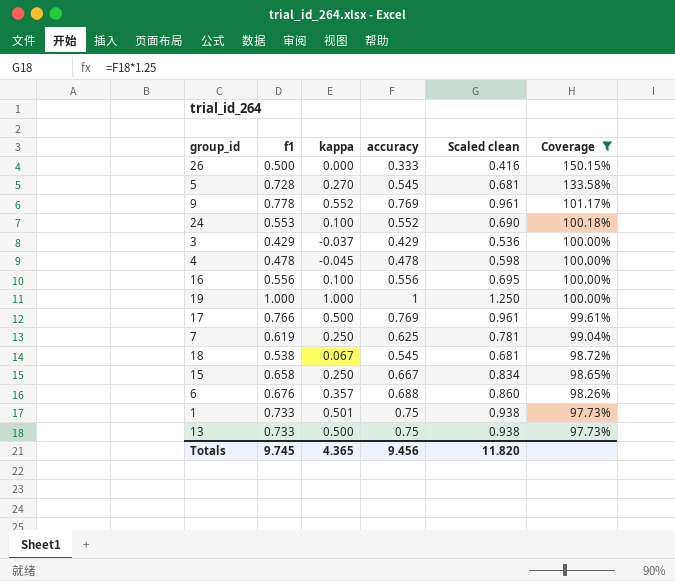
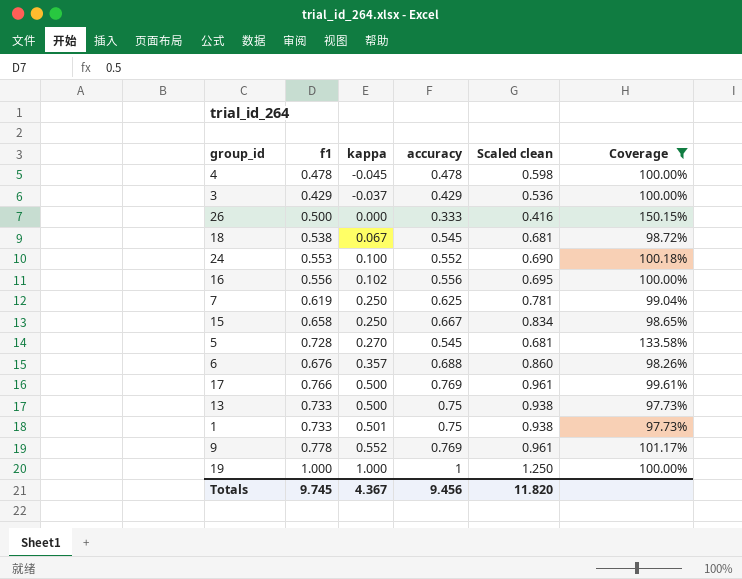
row order: Coverage descending -> kappa ascending
16 | kappa: 0.100 -> 0.102
Totals | kappa: 4.365 -> 4.367

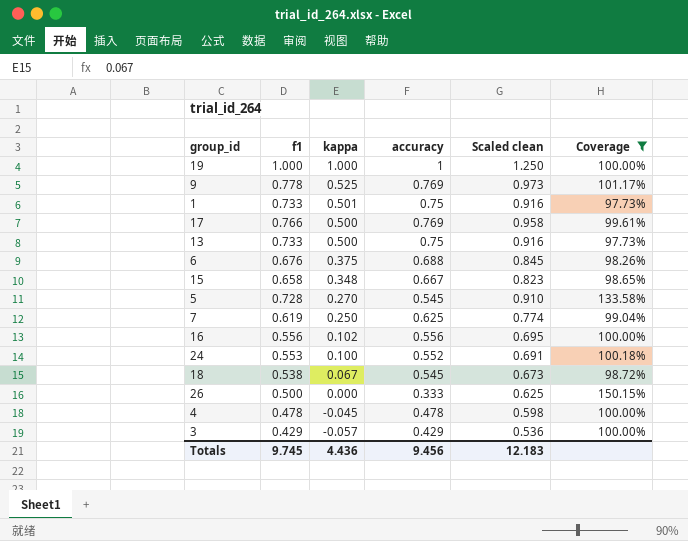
row order: kappa ascending -> kappa descending
column Scaled clean | formula: [accuracy] * 1.25 -> [f1] * 1.25
9 | kappa: 0.552 -> 0.525
6 | kappa: 0.357 -> 0.375
15 | kappa: 0.250 -> 0.348
3 | kappa: -0.037 -> -0.057
Totals | kappa: 4.367 -> 4.436
Totals | Scaled clean: 11.820 -> 12.183

